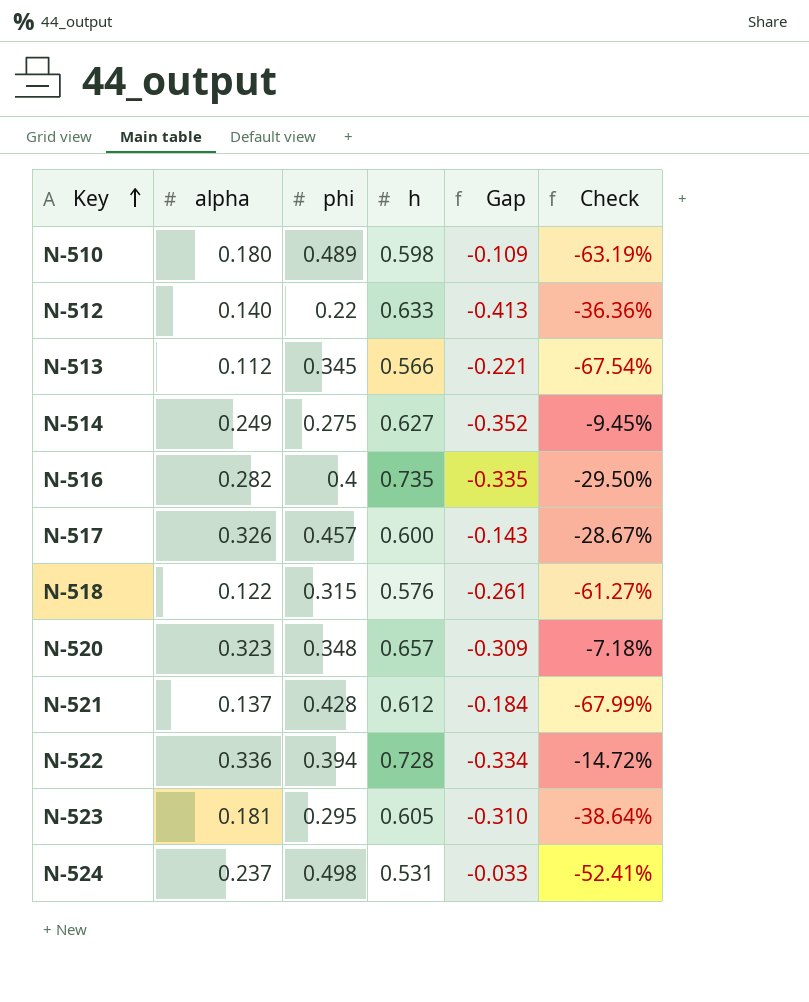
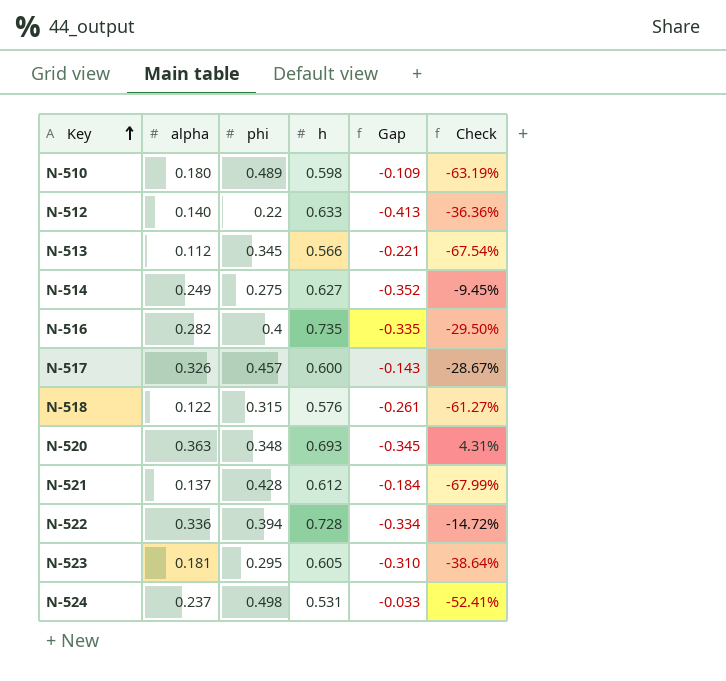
N-520 | alpha: 0.323 -> 0.363
N-520 | h: 0.657 -> 0.693
N-520 | Gap: -0.309 -> -0.345
N-520 | Check: -7.18% -> 4.31%

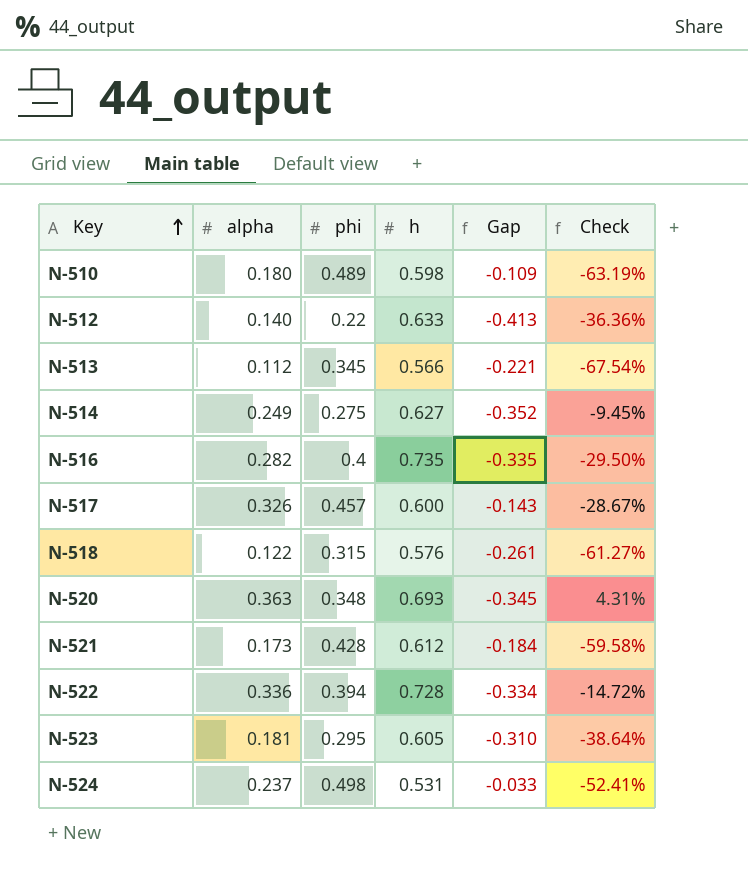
N-521 | alpha: 0.137 -> 0.173
N-521 | Check: -67.99% -> -59.58%

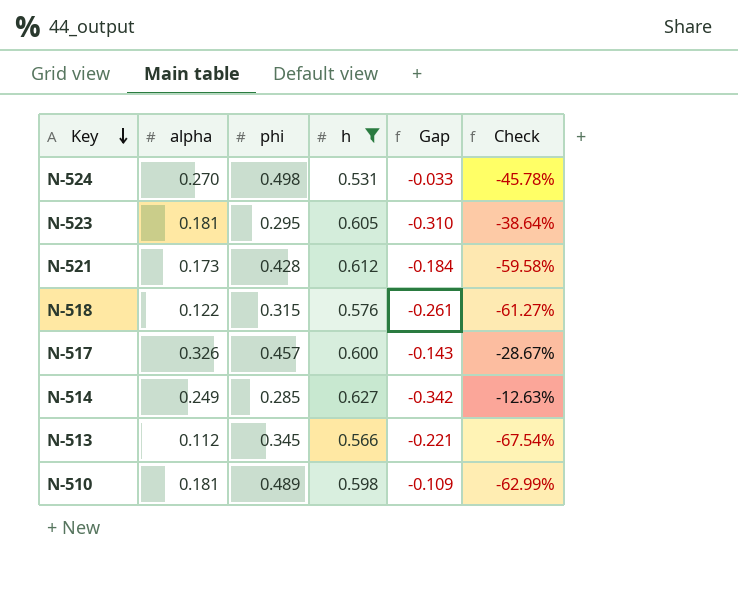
filter: none -> h <= 0.627
row order: Key ascending -> Key descending
N-524 | alpha: 0.237 -> 0.270
N-524 | Check: -52.41% -> -45.78%
N-514 | phi: 0.275 -> 0.285
N-514 | Gap: -0.352 -> -0.342
N-514 | Check: -9.45% -> -12.63%
N-510 | alpha: 0.180 -> 0.181
N-510 | Check: -63.19% -> -62.99%

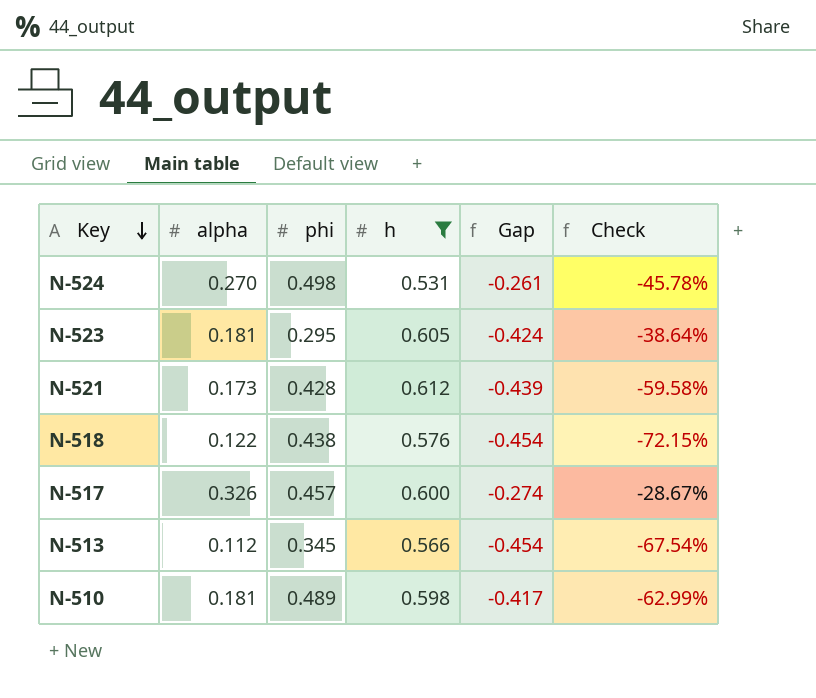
column Gap | formula: [phi] - [h] -> [alpha] - [h]
row N-514: 0.249 | 0.285 | 0.627 | -0.342 | -12.63% -> none
N-518 | phi: 0.315 -> 0.438
N-518 | Check: -61.27% -> -72.15%

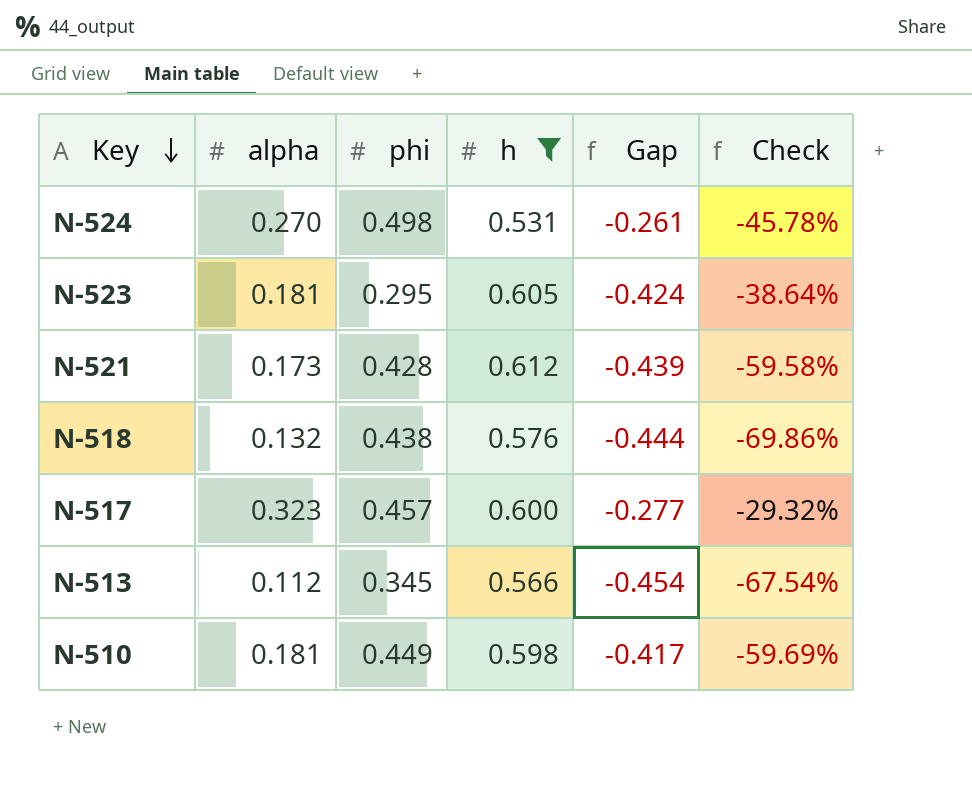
N-518 | alpha: 0.122 -> 0.132
N-518 | Gap: -0.454 -> -0.444
N-518 | Check: -72.15% -> -69.86%
N-517 | alpha: 0.326 -> 0.323
N-517 | Gap: -0.274 -> -0.277
N-517 | Check: -28.67% -> -29.32%
N-510 | phi: 0.489 -> 0.449
N-510 | Check: -62.99% -> -59.69%

